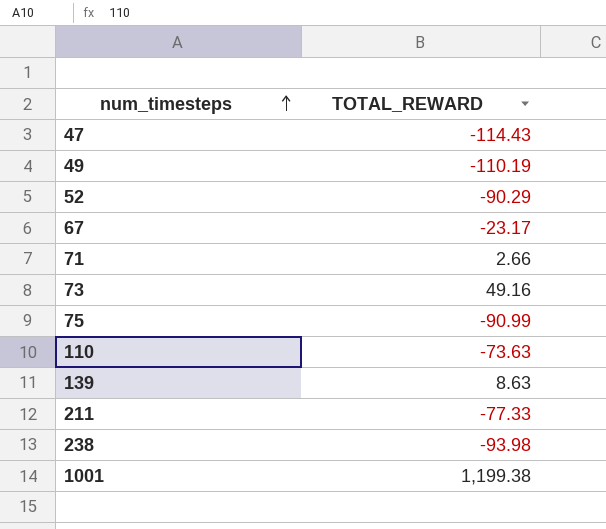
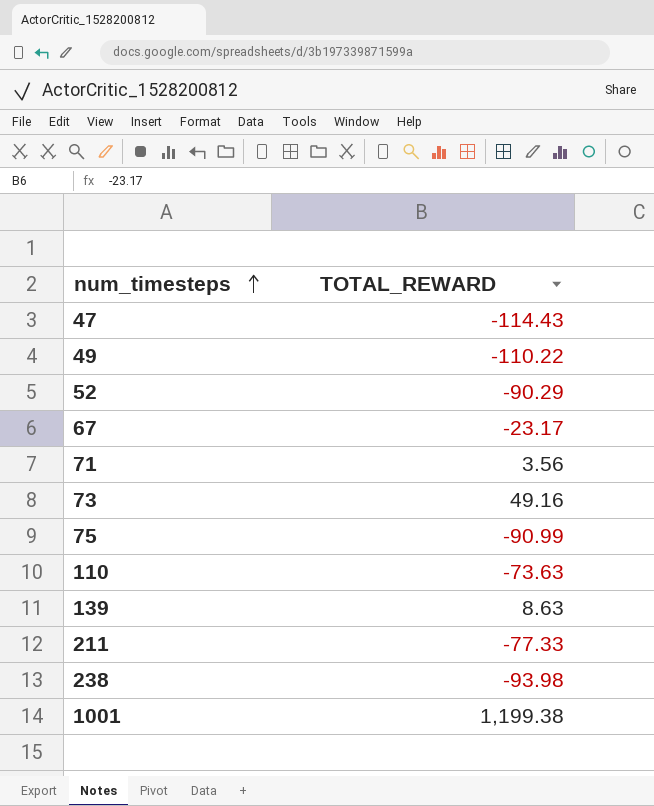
49 | TOTAL_REWARD: -110.19 -> -110.22
71 | TOTAL_REWARD: 2.66 -> 3.56

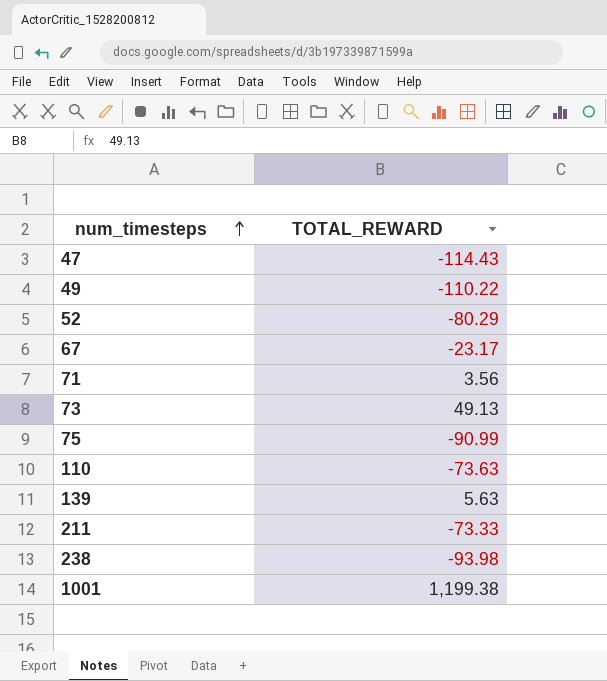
52 | TOTAL_REWARD: -90.29 -> -80.29
73 | TOTAL_REWARD: 49.16 -> 49.13
139 | TOTAL_REWARD: 8.63 -> 5.63
211 | TOTAL_REWARD: -77.33 -> -73.33

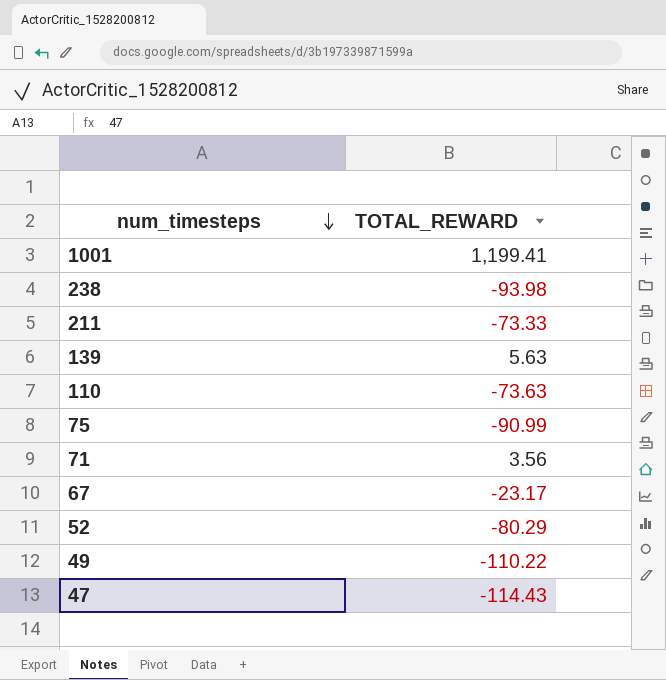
row order: num_timesteps ascending -> num_timesteps descending
row 73: 49.13 -> none
1001 | TOTAL_REWARD: 1,199.38 -> 1,199.41

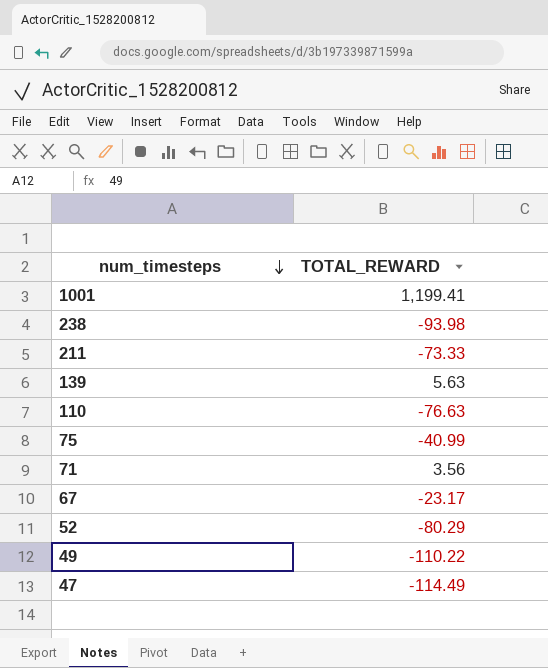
110 | TOTAL_REWARD: -73.63 -> -76.63
75 | TOTAL_REWARD: -90.99 -> -40.99
47 | TOTAL_REWARD: -114.43 -> -114.49

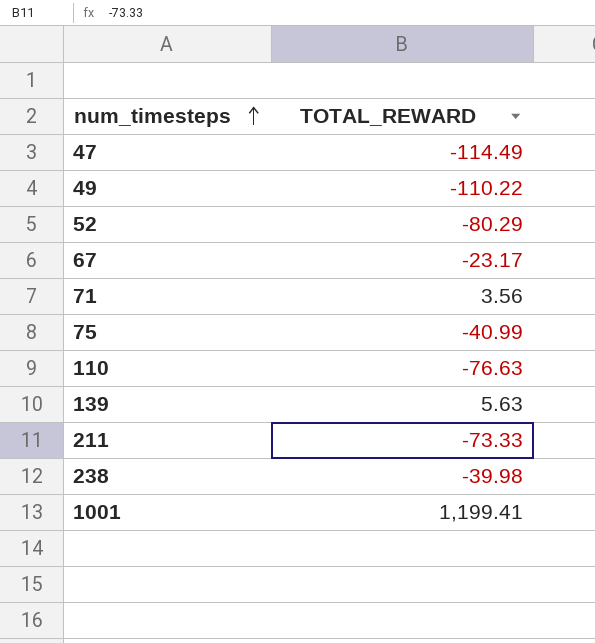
row order: num_timesteps descending -> num_timesteps ascending
238 | TOTAL_REWARD: -93.98 -> -39.98

